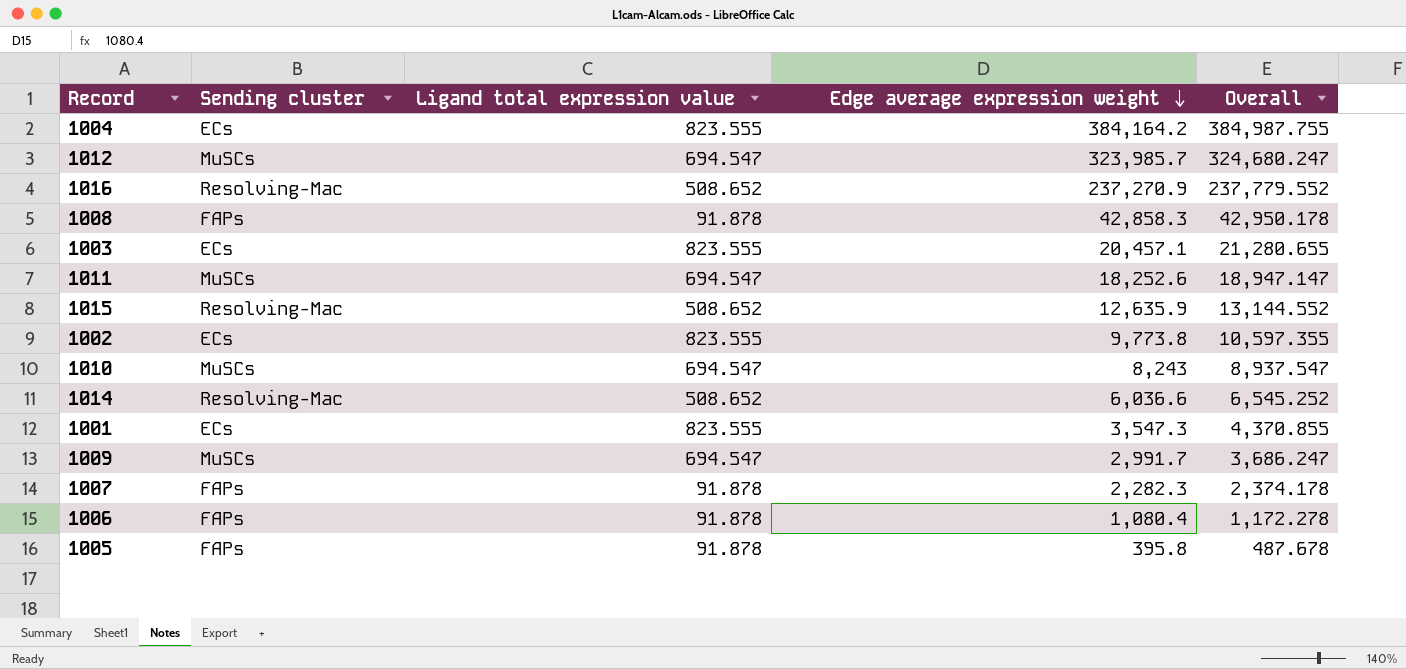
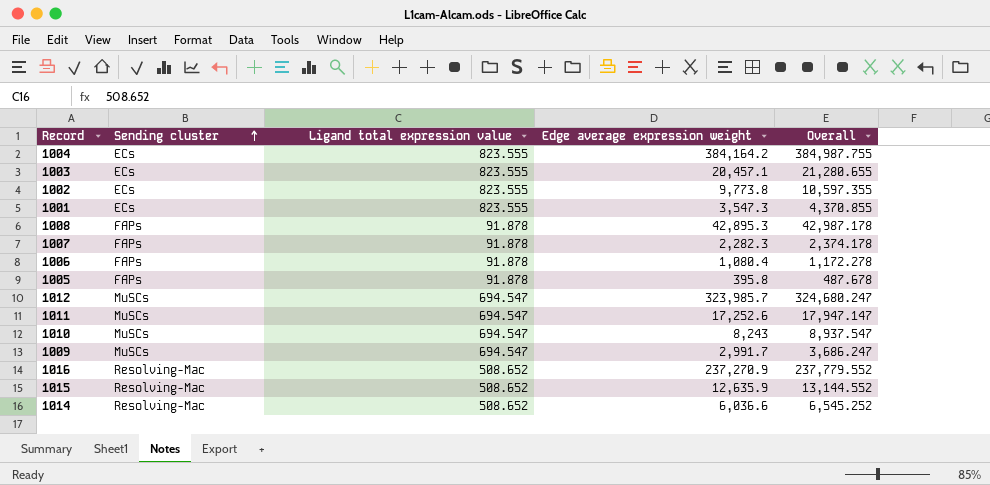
row order: Edge average expression weight descending -> Sending cluster ascending
1008 | Edge average expression weight: 42,858.3 -> 42,895.3
1008 | Overall: 42,950.178 -> 42,987.178
1011 | Edge average expression weight: 18,252.6 -> 17,252.6
1011 | Overall: 18,947.147 -> 17,947.147

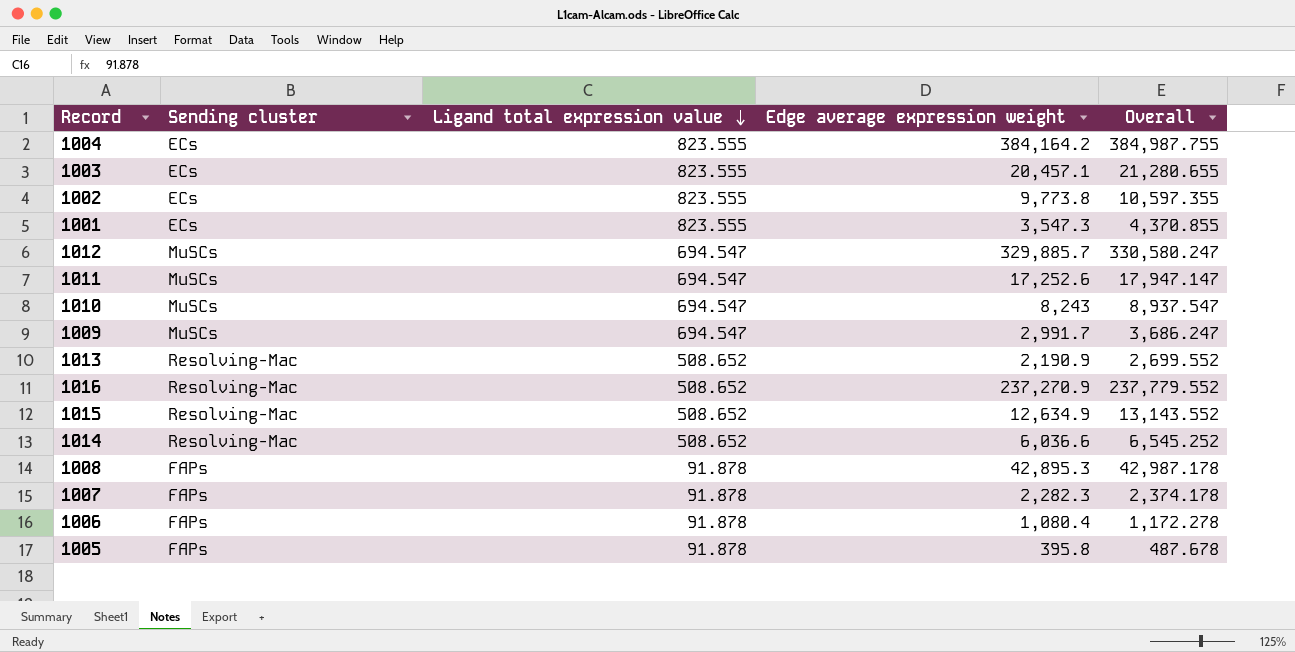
row order: Sending cluster ascending -> Ligand total expression value descending
1012 | Edge average expression weight: 323,985.7 -> 329,885.7
1012 | Overall: 324,680.247 -> 330,580.247
row 1013: none -> Resolving-Mac | 508.652 | 2,190.9 | 2,699.552
1015 | Edge average expression weight: 12,635.9 -> 12,634.9
1015 | Overall: 13,144.552 -> 13,143.552

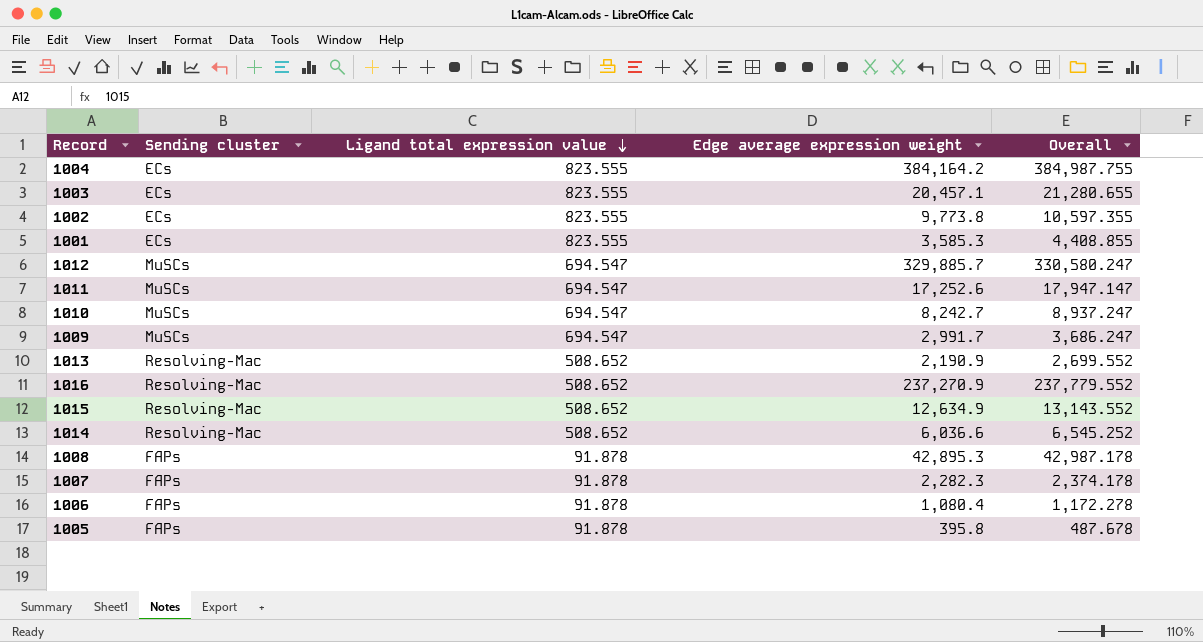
1001 | Edge average expression weight: 3,547.3 -> 3,585.3
1001 | Overall: 4,370.855 -> 4,408.855
1010 | Edge average expression weight: 8,243 -> 8,242.7
1010 | Overall: 8,937.547 -> 8,937.247

